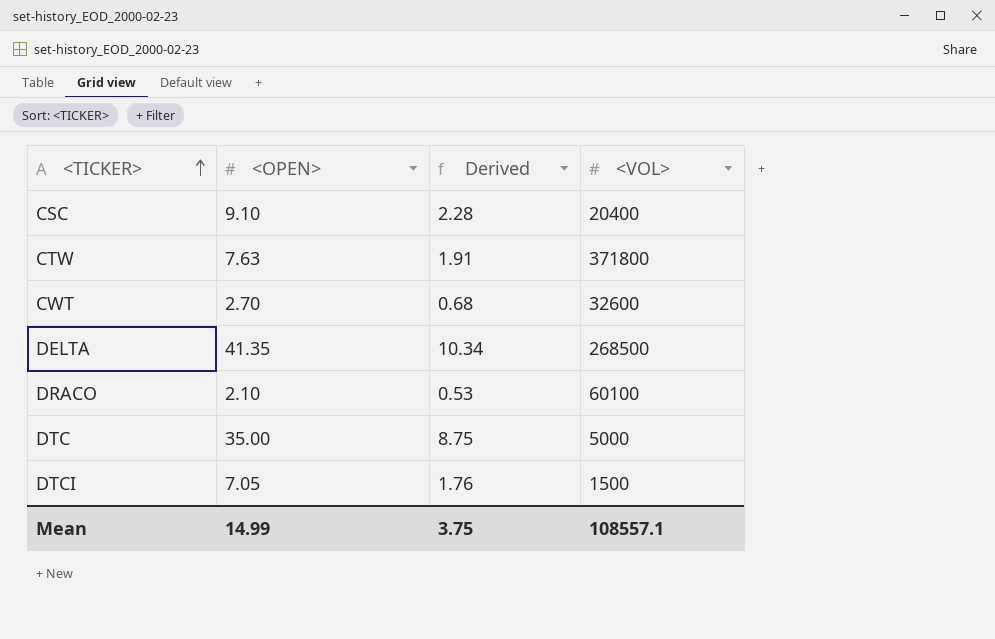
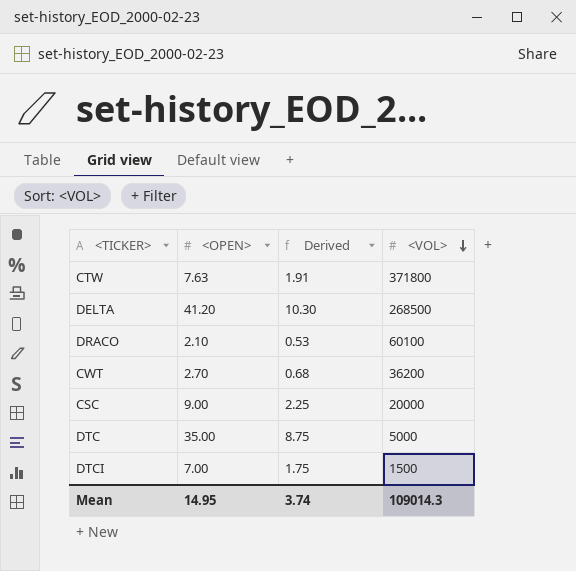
row order: <TICKER> ascending -> <VOL> descending
DELTA | <OPEN>: 41.35 -> 41.20
DELTA | Derived: 10.34 -> 10.30
CWT | <VOL>: 32600 -> 36200
CSC | <OPEN>: 9.10 -> 9.00
CSC | Derived: 2.28 -> 2.25
CSC | <VOL>: 20400 -> 20000
DTCI | <OPEN>: 7.05 -> 7.00
DTCI | Derived: 1.76 -> 1.75
Mean | <OPEN>: 14.99 -> 14.95
Mean | Derived: 3.75 -> 3.74
Mean | <VOL>: 108557.1 -> 109014.3

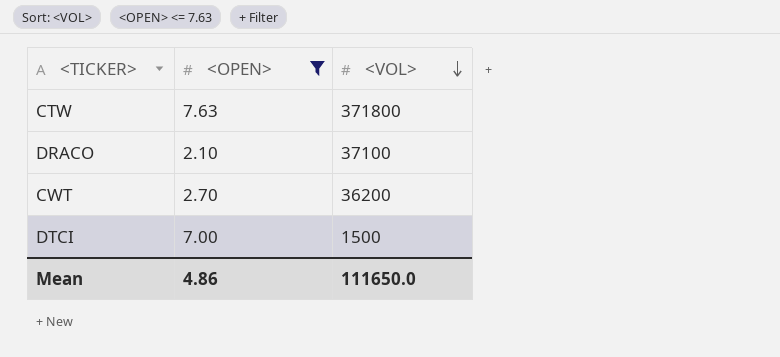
filter: none -> <OPEN> <= 7.63
column Derived | formula: [<OPEN>] * 0.25 -> none
DRACO | <VOL>: 60100 -> 37100
Mean | <OPEN>: 14.95 -> 4.86
Mean | <VOL>: 109014.3 -> 111650.0

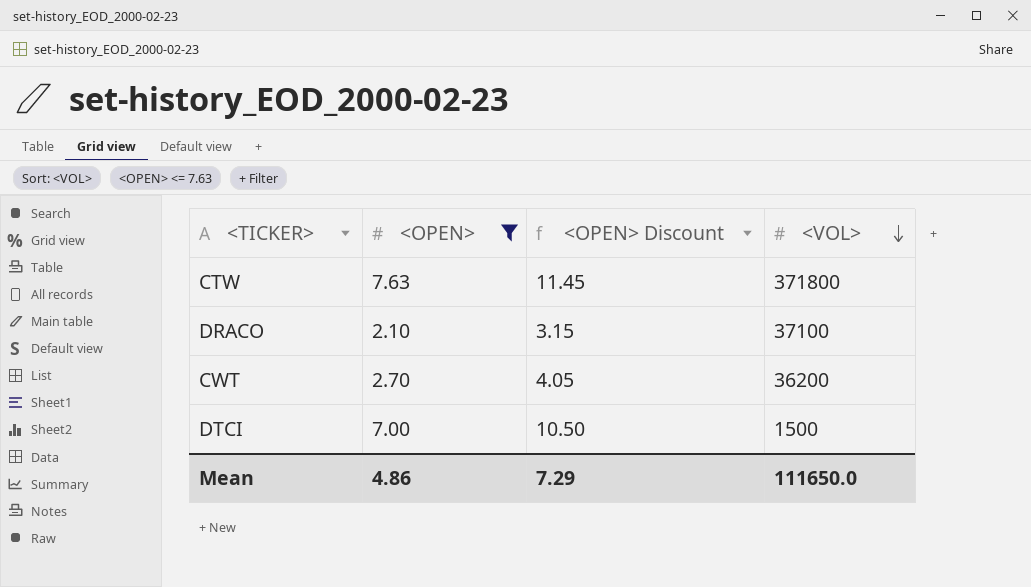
column <OPEN> Discount | formula: none -> [<OPEN>] * 1.5

